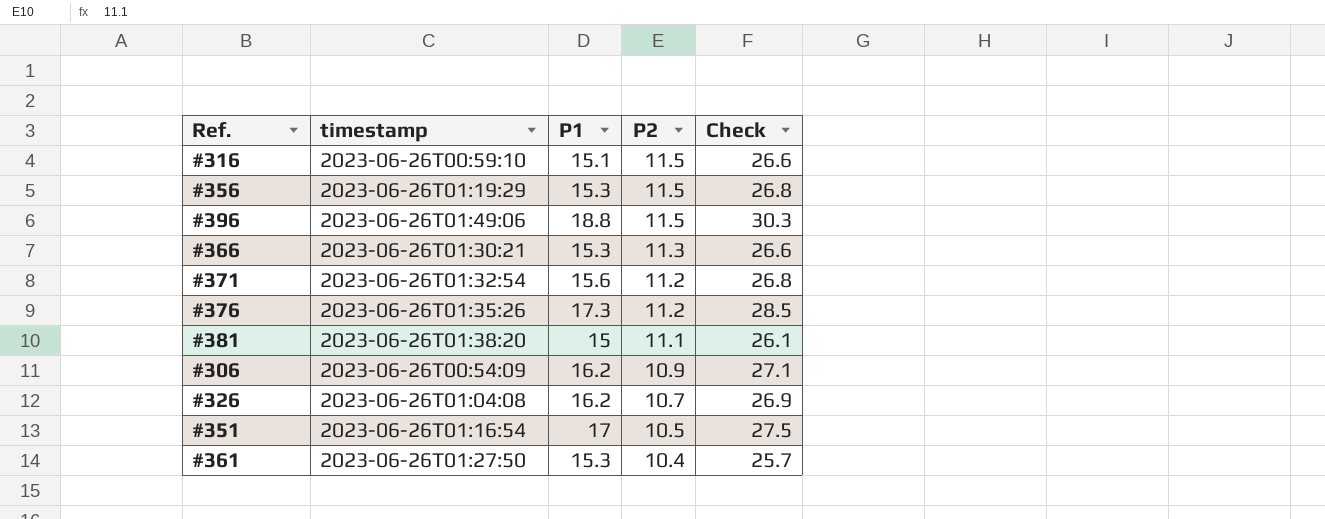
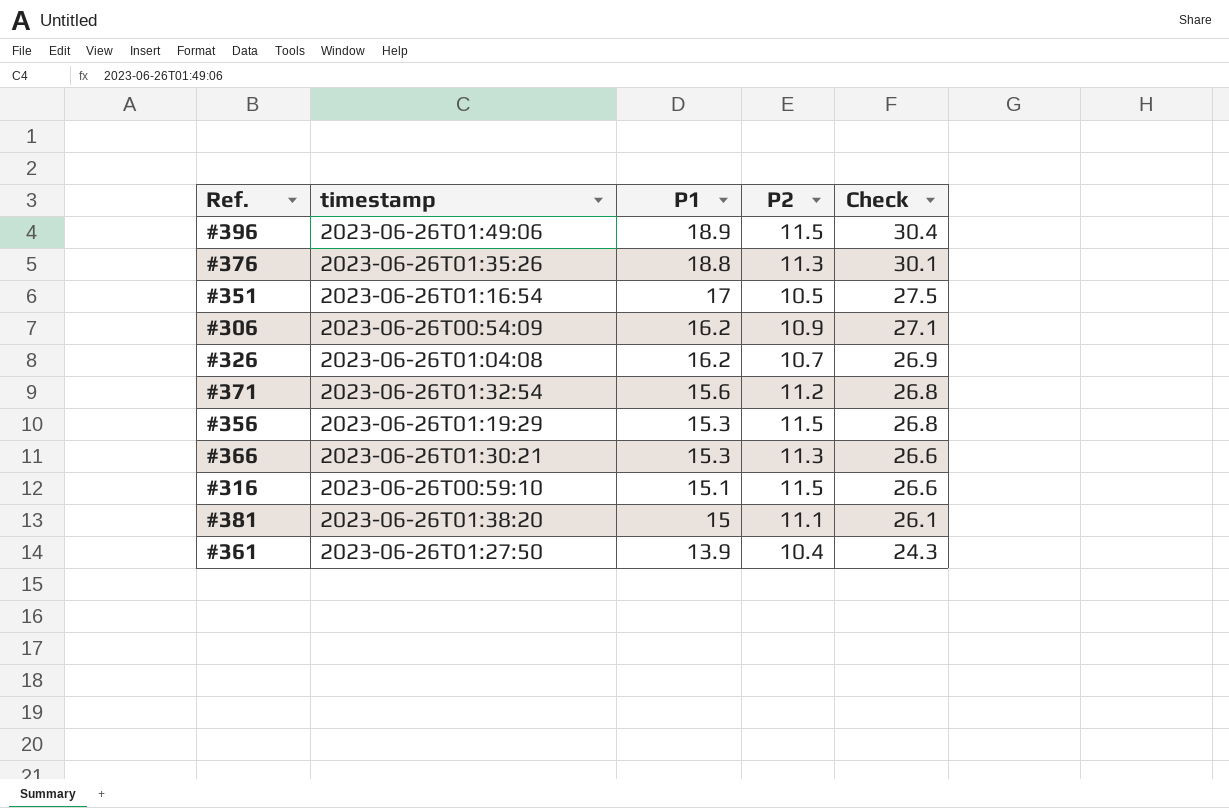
row order: P2 descending -> P1 descending
#396 | P1: 18.8 -> 18.9
#396 | Check: 30.3 -> 30.4
#376 | P1: 17.3 -> 18.8
#376 | P2: 11.2 -> 11.3
#376 | Check: 28.5 -> 30.1
#361 | P1: 15.3 -> 13.9
#361 | Check: 25.7 -> 24.3

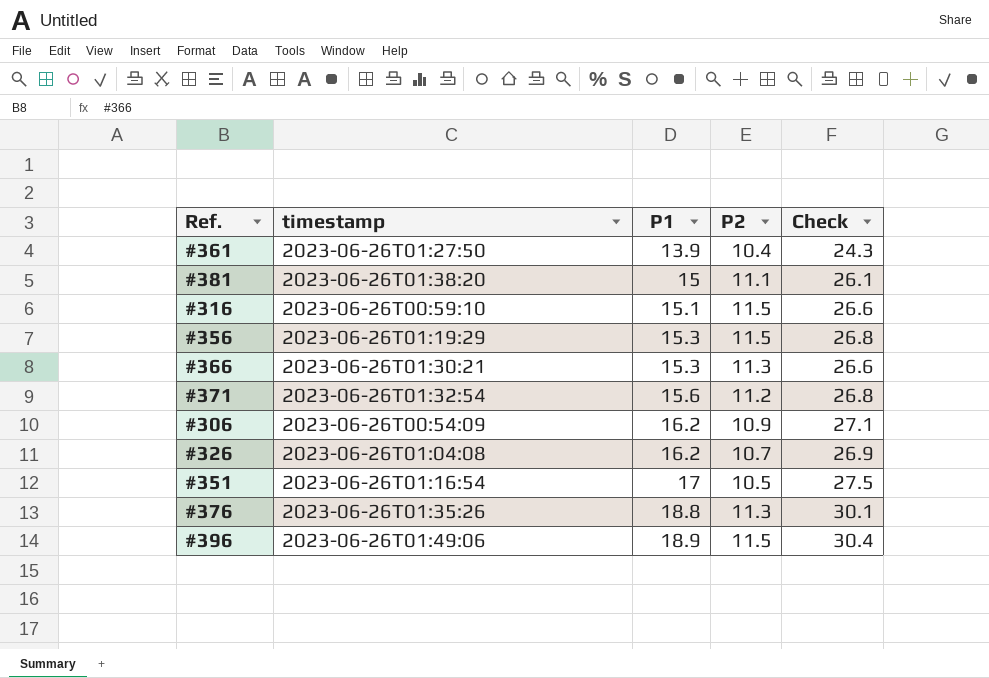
row order: P1 descending -> P1 ascending

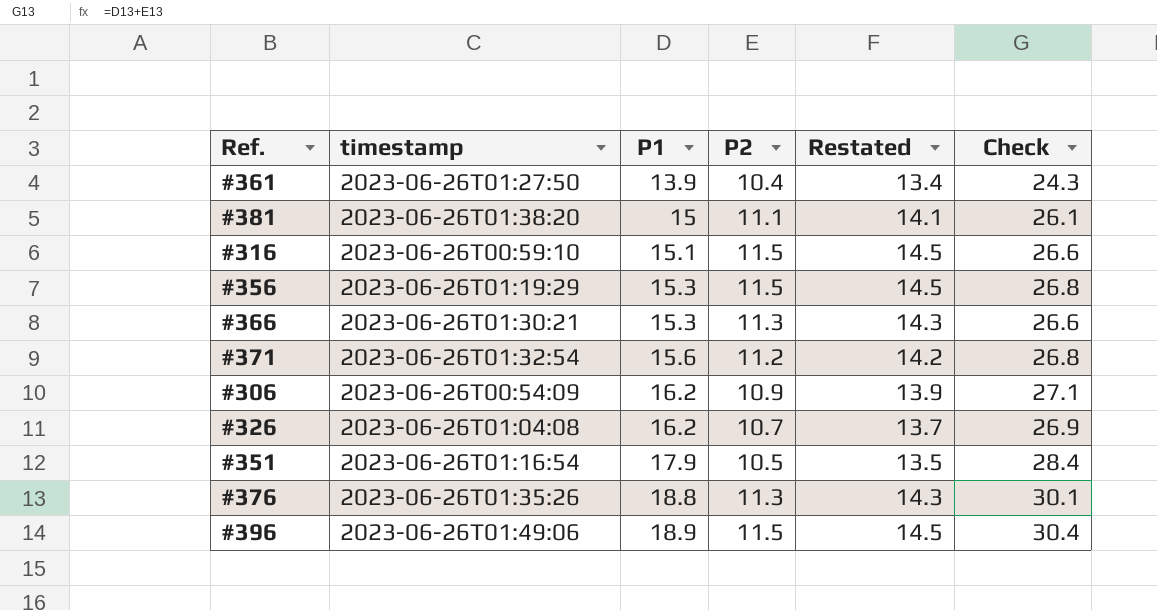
column Restated | formula: none -> [P2] + 3
#351 | P1: 17 -> 17.9
#351 | Check: 27.5 -> 28.4

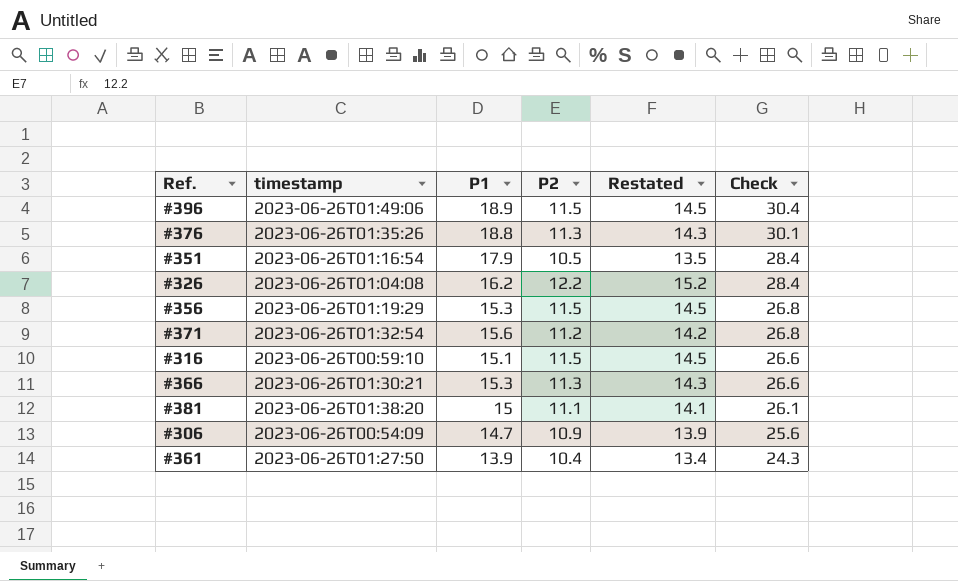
row order: P1 ascending -> Check descending
#326 | P2: 10.7 -> 12.2
#326 | Restated: 13.7 -> 15.2
#326 | Check: 26.9 -> 28.4
#306 | P1: 16.2 -> 14.7
#306 | Check: 27.1 -> 25.6

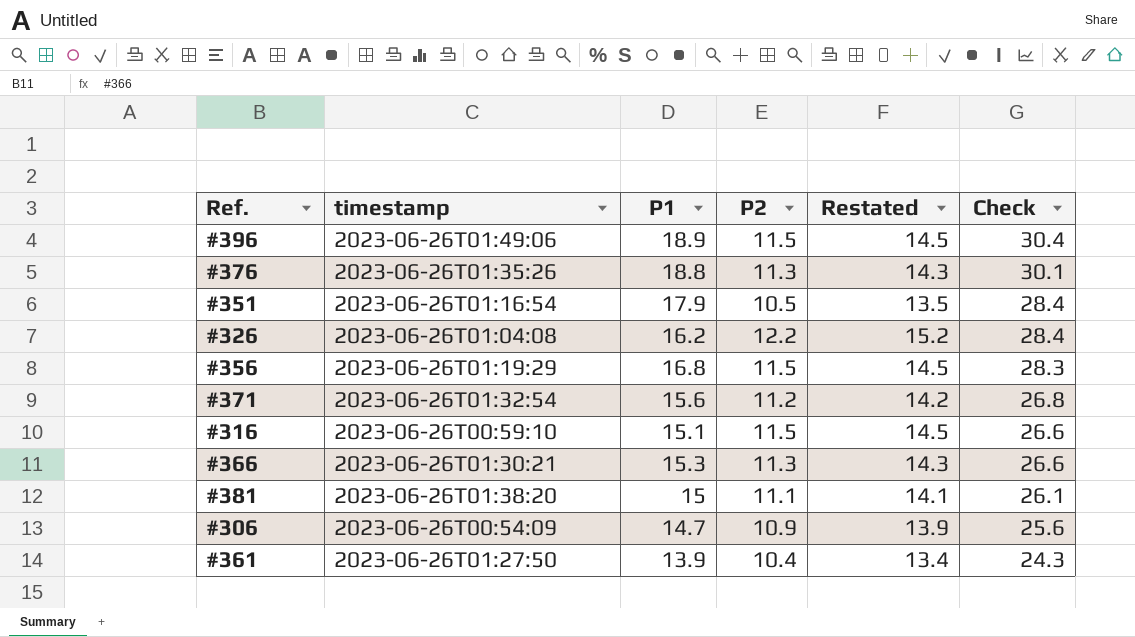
#356 | P1: 15.3 -> 16.8
#356 | Check: 26.8 -> 28.3

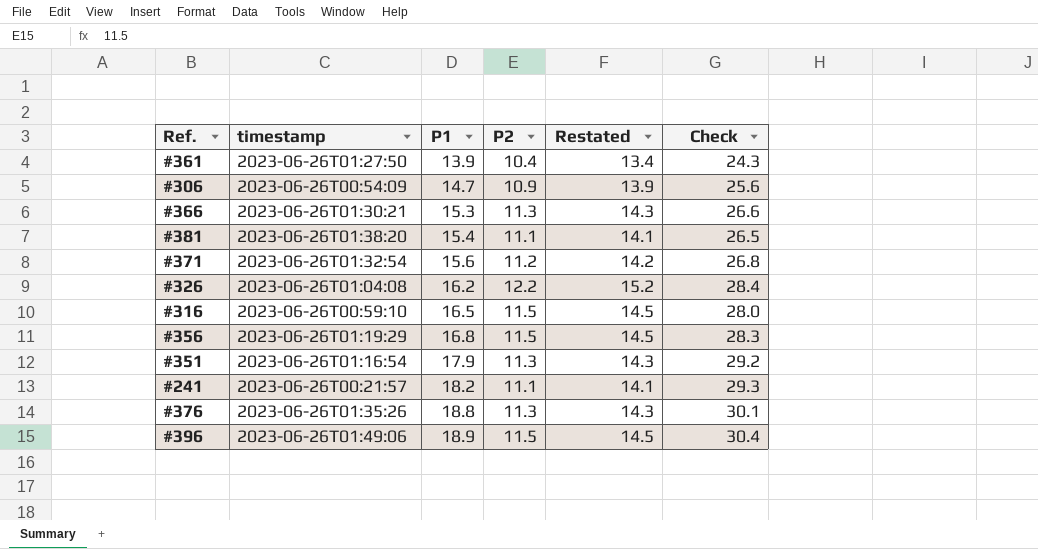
row order: Check descending -> P1 ascending
#381 | P1: 15 -> 15.4
#381 | Check: 26.1 -> 26.5
#316 | P1: 15.1 -> 16.5
#316 | Check: 26.6 -> 28.0
#351 | P2: 10.5 -> 11.3
#351 | Restated: 13.5 -> 14.3
#351 | Check: 28.4 -> 29.2
row #241: none -> 2023-06-26T00:21:57 | 18.2 | 11.1 | 14.1 | 29.3

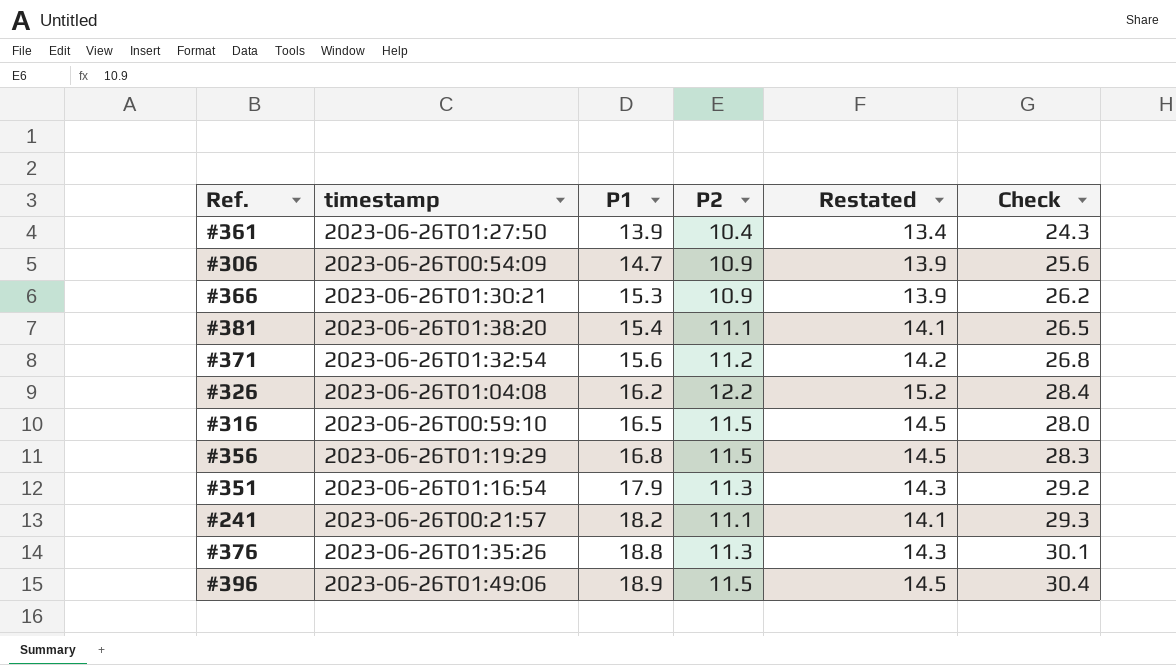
#366 | P2: 11.3 -> 10.9
#366 | Restated: 14.3 -> 13.9
#366 | Check: 26.6 -> 26.2

